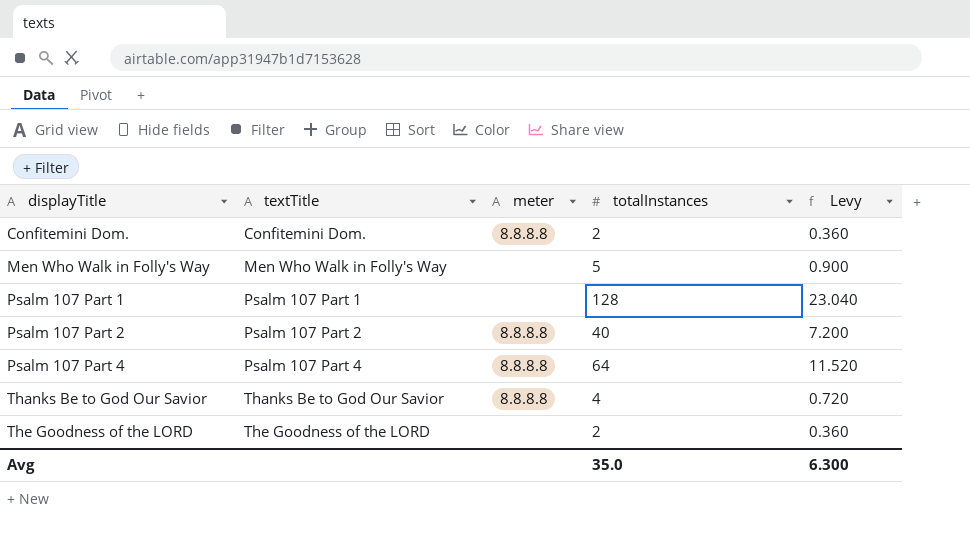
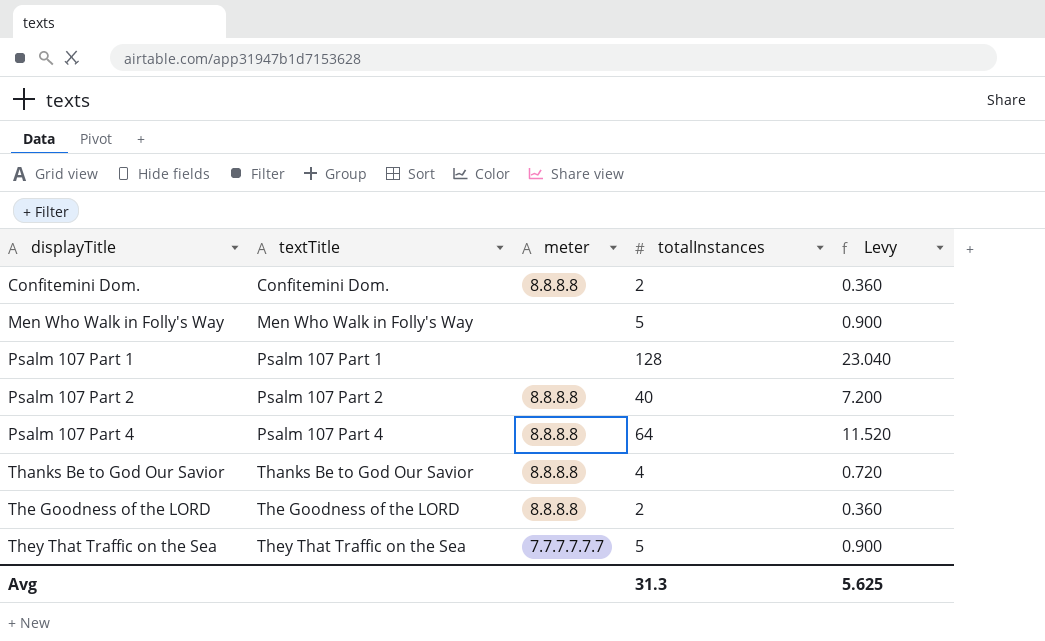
The Goodness of the LORD | meter: none -> 8.8.8.8
row They That Traffic on the Sea: none -> They That Traffic on the Sea | 7.7.7.7.7.7 | 5 | 0.900
Avg | totalInstances: 35.0 -> 31.3
Avg | Levy: 6.300 -> 5.625

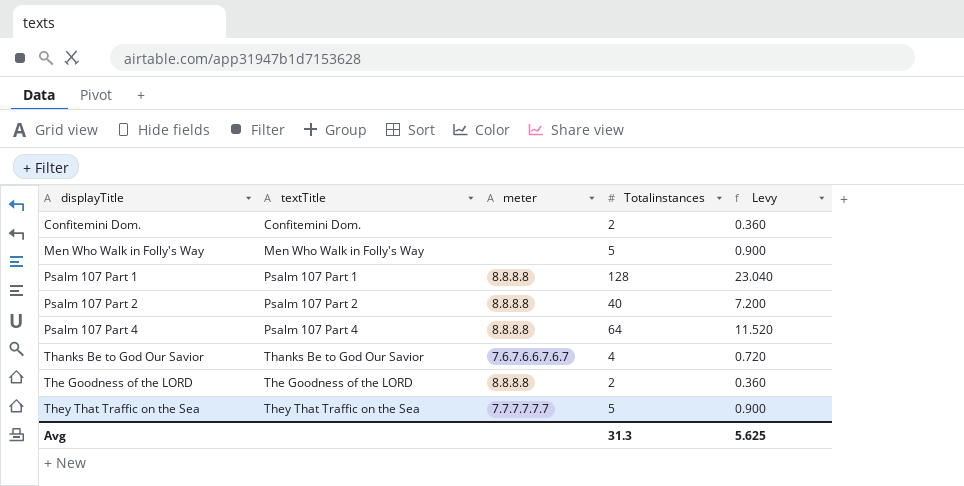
column name: totalInstances -> Totalinstances
Confitemini Dom. | meter: 8.8.8.8 -> none
Psalm 107 Part 1 | meter: none -> 8.8.8.8
Thanks Be to God Our Savior | meter: 8.8.8.8 -> 7.6.7.6.6.7.6.7

